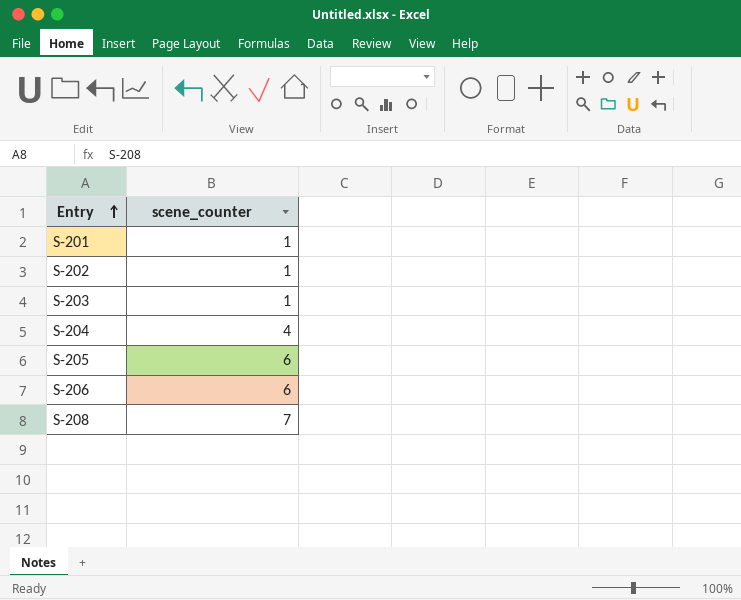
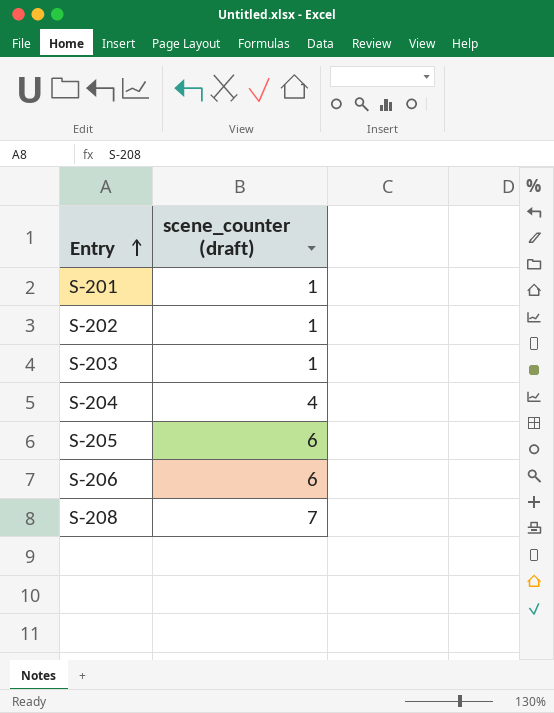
column name: scene_counter -> scene_counter (draft)

